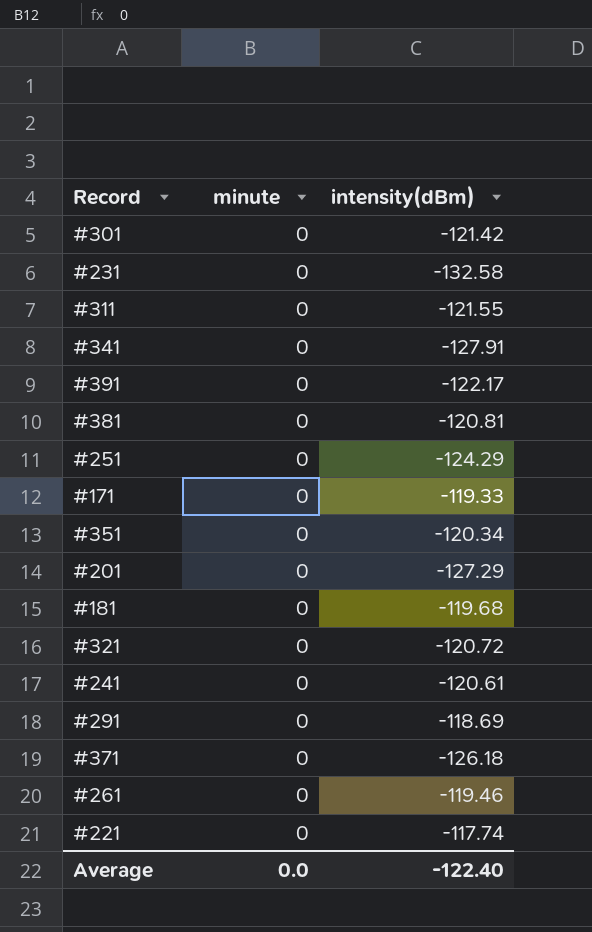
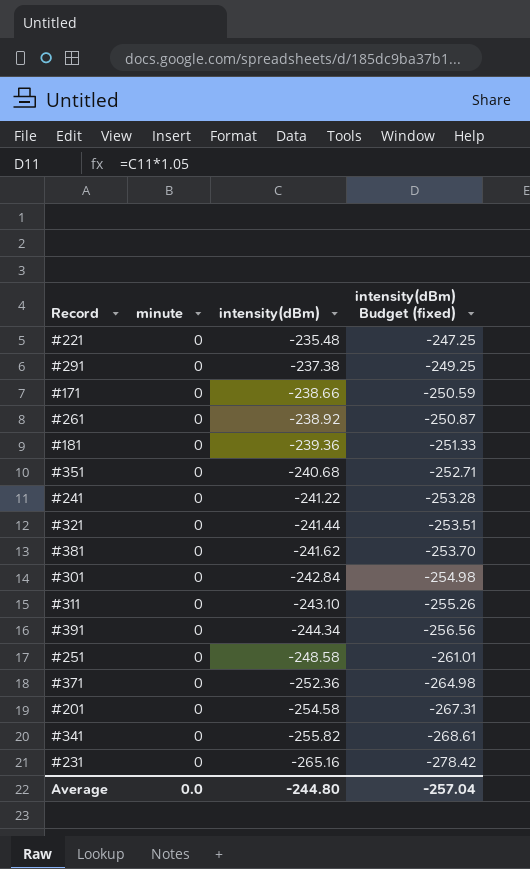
row order: none -> intensity(dBm) descending
column intensity(dBm) Budget (fixed) | formula: none -> [intensity(dBm)] * 1.05
#221 | intensity(dBm): -117.74 -> -235.48
#291 | intensity(dBm): -118.69 -> -237.38
#171 | intensity(dBm): -119.33 -> -238.66
#261 | intensity(dBm): -119.46 -> -238.92
#181 | intensity(dBm): -119.68 -> -239.36
#351 | intensity(dBm): -120.34 -> -240.68
#241 | intensity(dBm): -120.61 -> -241.22
#321 | intensity(dBm): -120.72 -> -241.44
#381 | intensity(dBm): -120.81 -> -241.62
#301 | intensity(dBm): -121.42 -> -242.84
#311 | intensity(dBm): -121.55 -> -243.10
#391 | intensity(dBm): -122.17 -> -244.34
#251 | intensity(dBm): -124.29 -> -248.58
#371 | intensity(dBm): -126.18 -> -252.36
#201 | intensity(dBm): -127.29 -> -254.58
#341 | intensity(dBm): -127.91 -> -255.82
#231 | intensity(dBm): -132.58 -> -265.16
Average | intensity(dBm): -122.40 -> -244.80

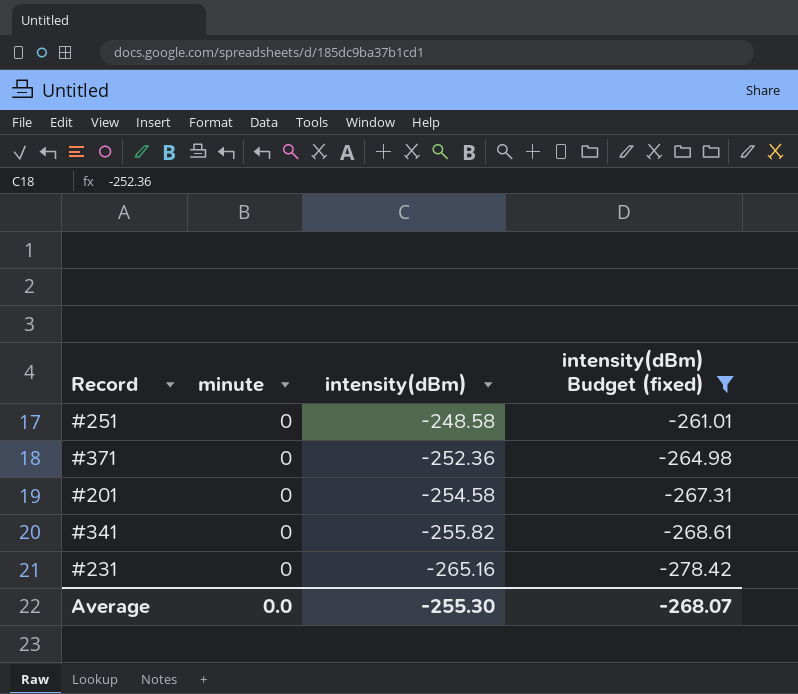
filter: none -> intensity(dBm) Budget (fixed) <= -261.01
Average | intensity(dBm): -244.80 -> -255.30
Average | intensity(dBm) Budget (fixed): -257.04 -> -268.07

